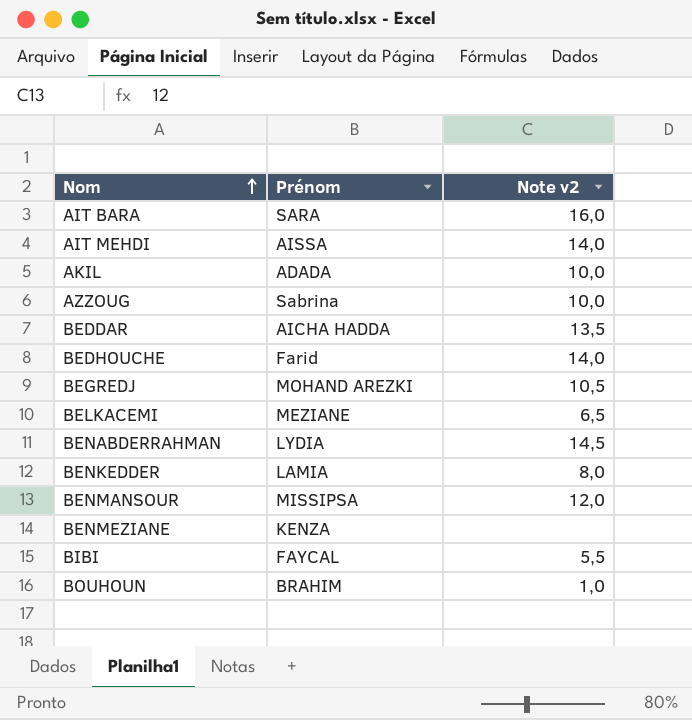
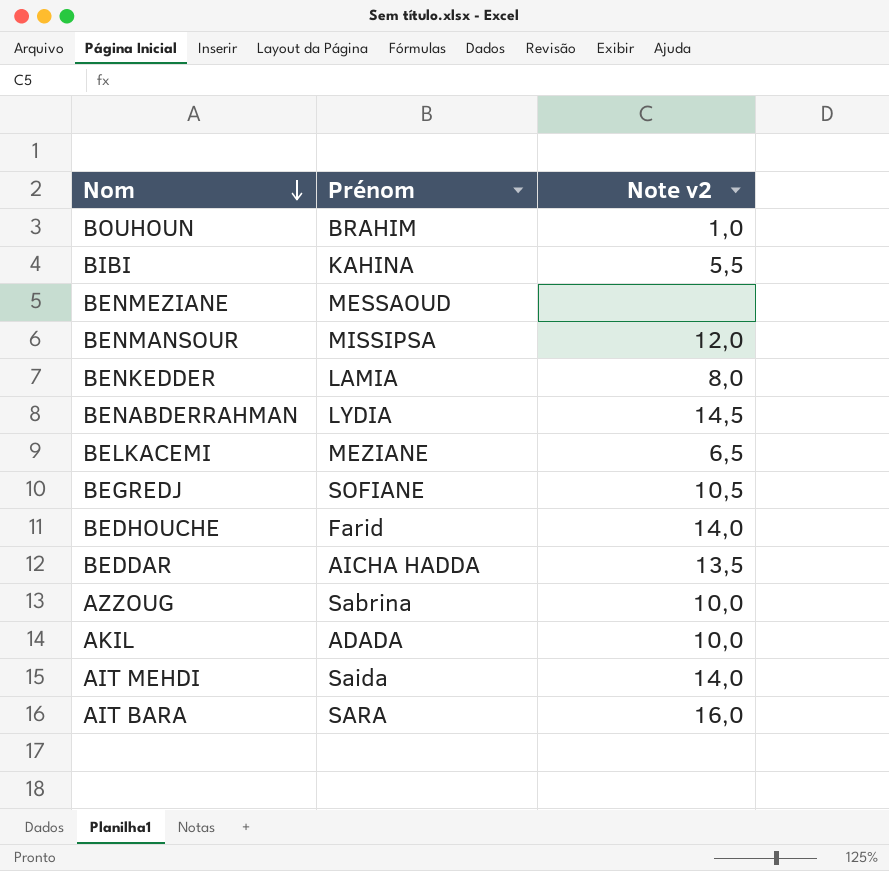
row order: Nom ascending -> Nom descending
BIBI | Prénom: FAYCAL -> KAHINA
BENMEZIANE | Prénom: KENZA -> MESSAOUD
BEGREDJ | Prénom: MOHAND AREZKI -> SOFIANE
AIT MEHDI | Prénom: AISSA -> Saida

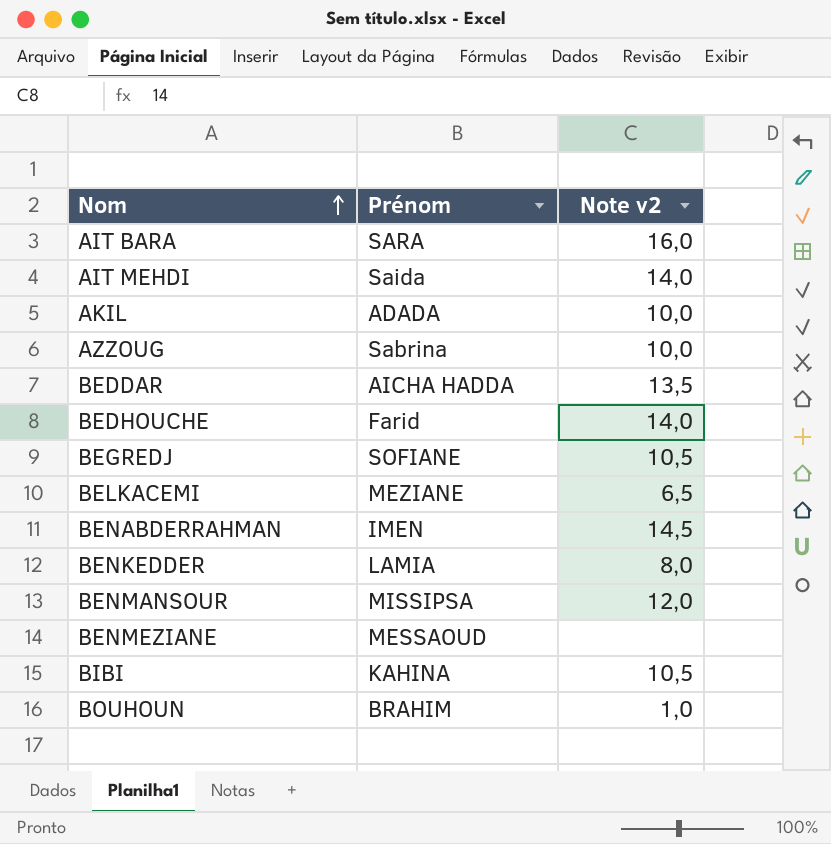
row order: Nom descending -> Nom ascending
BENABDERRAHMAN | Prénom: LYDIA -> IMEN
BIBI | Note v2: 5,5 -> 10,5

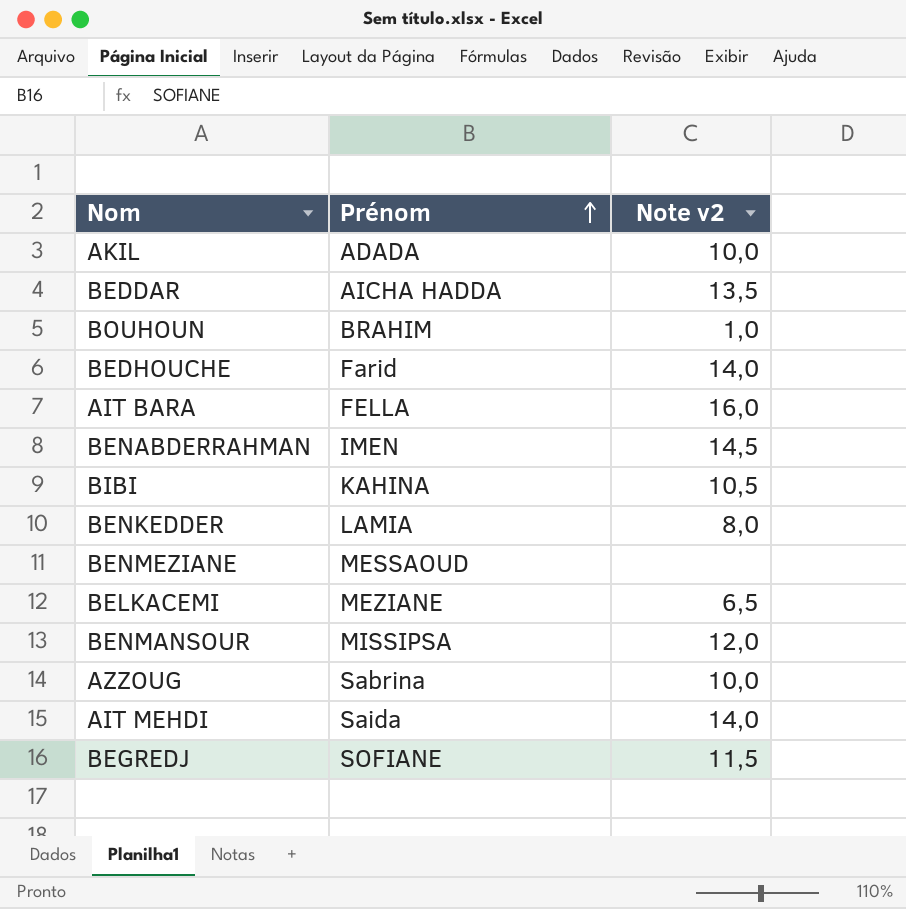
row order: Nom ascending -> Prénom ascending
AIT BARA | Prénom: SARA -> FELLA
BEGREDJ | Note v2: 10,5 -> 11,5

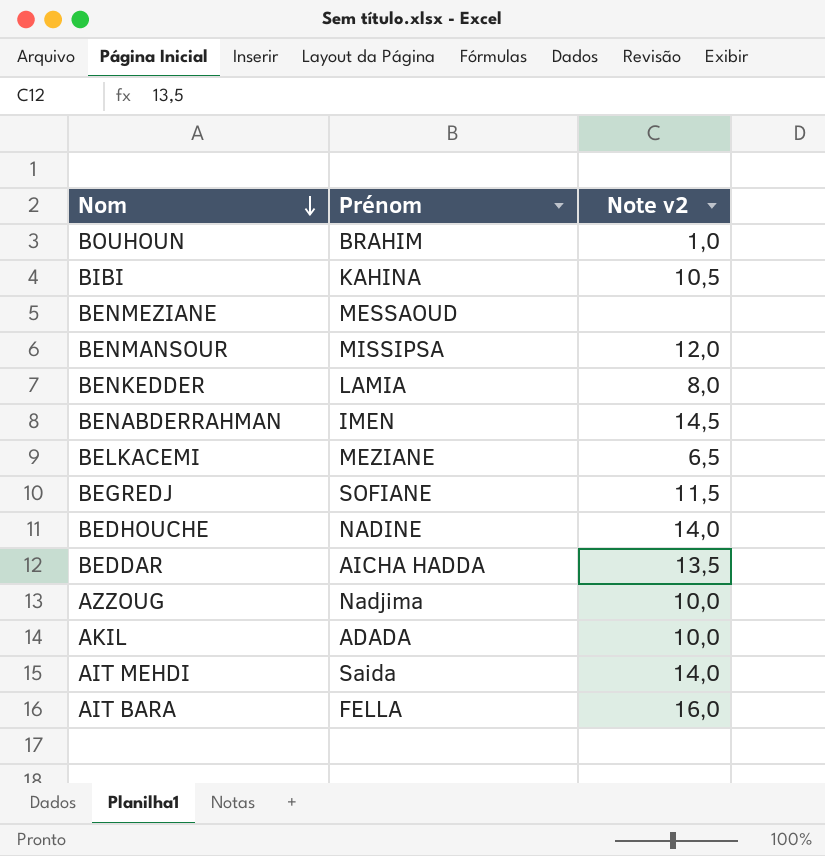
row order: Prénom ascending -> Nom descending
BEDHOUCHE | Prénom: Farid -> NADINE
AZZOUG | Prénom: Sabrina -> Nadjima

